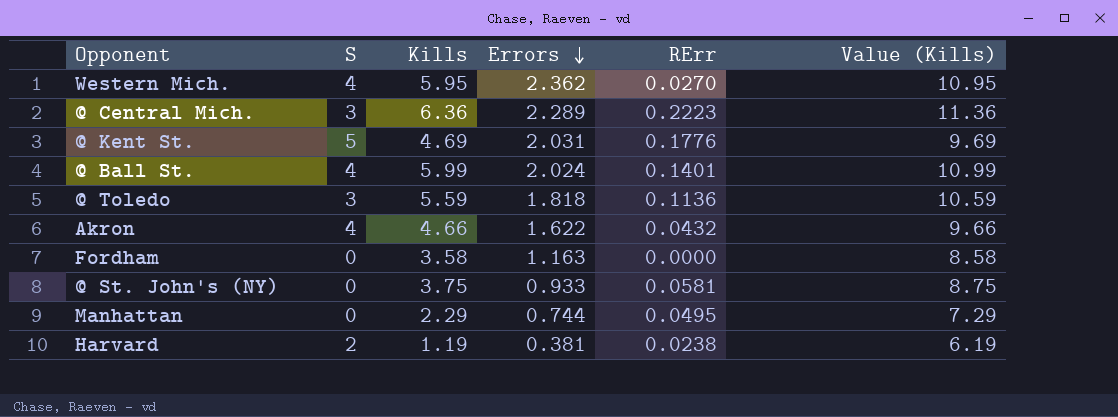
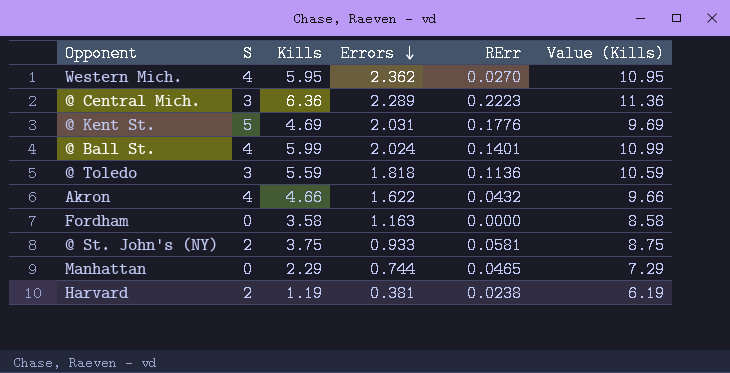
@ St. John's (NY) | S: 0 -> 2
Manhattan | RErr: 0.0495 -> 0.0465

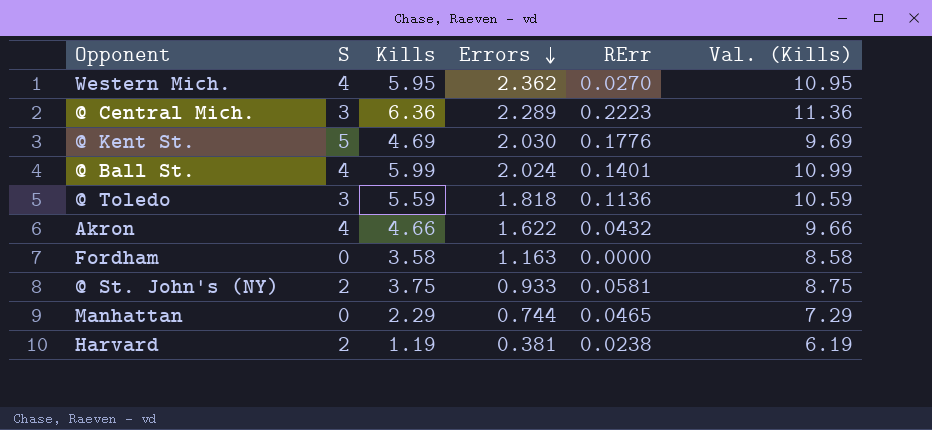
column name: Value (Kills) -> Val. (Kills)
@ Kent St. | Errors: 2.031 -> 2.030

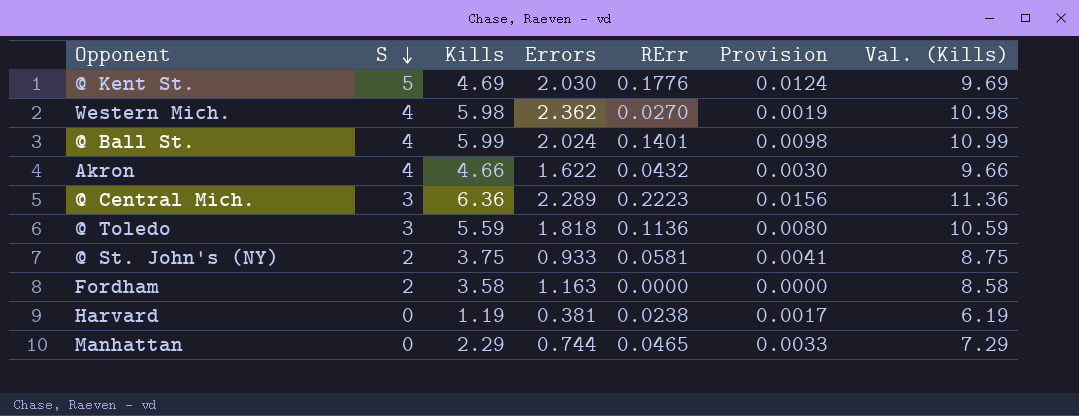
row order: Errors descending -> S descending
column Provision | formula: none -> [RErr] * 0.07
Western Mich. | Kills: 5.95 -> 5.98
Western Mich. | Val. (Kills): 10.95 -> 10.98
Fordham | S: 0 -> 2
Harvard | S: 2 -> 0

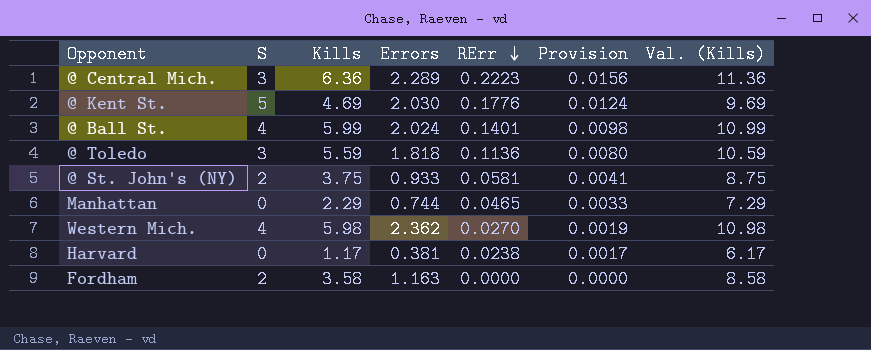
row order: S descending -> RErr descending
row Akron: 4 | 4.66 | 1.622 | 0.0432 | 0.0030 | 9.66 -> none
Harvard | Kills: 1.19 -> 1.17
Harvard | Val. (Kills): 6.19 -> 6.17

